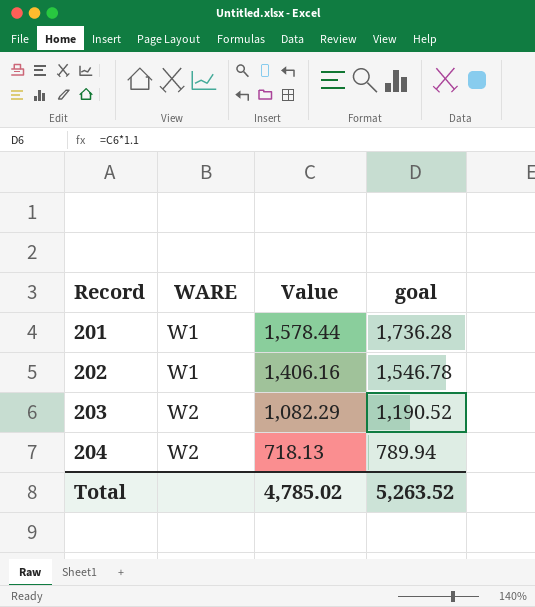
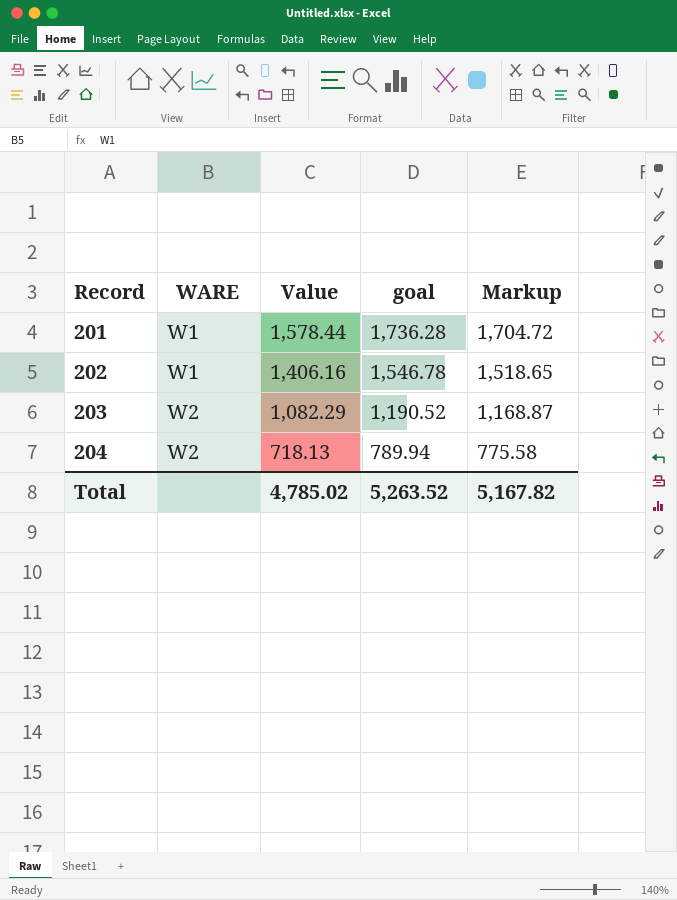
column Markup | formula: none -> [Value] * 1.08

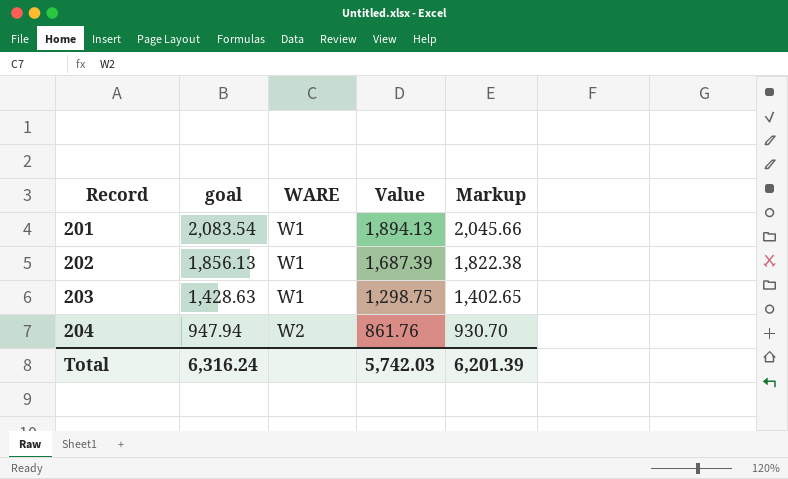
column goal | position: 4 -> 2
201 | goal: 1,736.28 -> 2,083.54
201 | Value: 1,578.44 -> 1,894.13
201 | Markup: 1,704.72 -> 2,045.66
202 | goal: 1,546.78 -> 1,856.13
202 | Value: 1,406.16 -> 1,687.39
202 | Markup: 1,518.65 -> 1,822.38
203 | goal: 1,190.52 -> 1,428.63
203 | WARE: W2 -> W1
203 | Value: 1,082.29 -> 1,298.75
203 | Markup: 1,168.87 -> 1,402.65
204 | goal: 789.94 -> 947.94
204 | Value: 718.13 -> 861.76
204 | Markup: 775.58 -> 930.70
Total | goal: 5,263.52 -> 6,316.24
Total | Value: 4,785.02 -> 5,742.03
Total | Markup: 5,167.82 -> 6,201.39

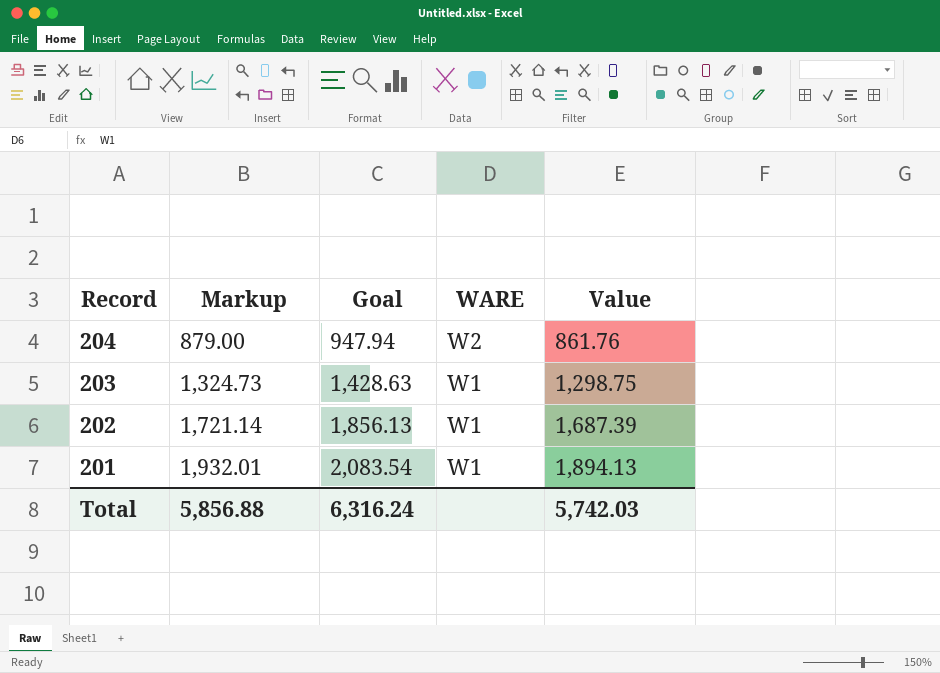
row order: Record ascending -> Record descending
column Markup | formula: [Value] * 1.08 -> [Value] * 1.02
column Markup | position: 5 -> 2
column name: goal -> Goal
Total | Markup: 6,201.39 -> 5,856.88

